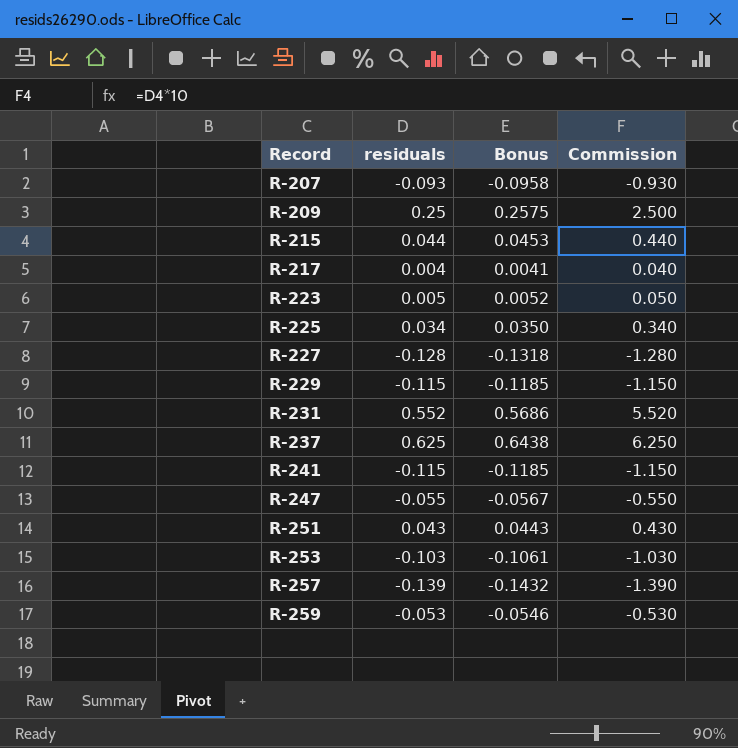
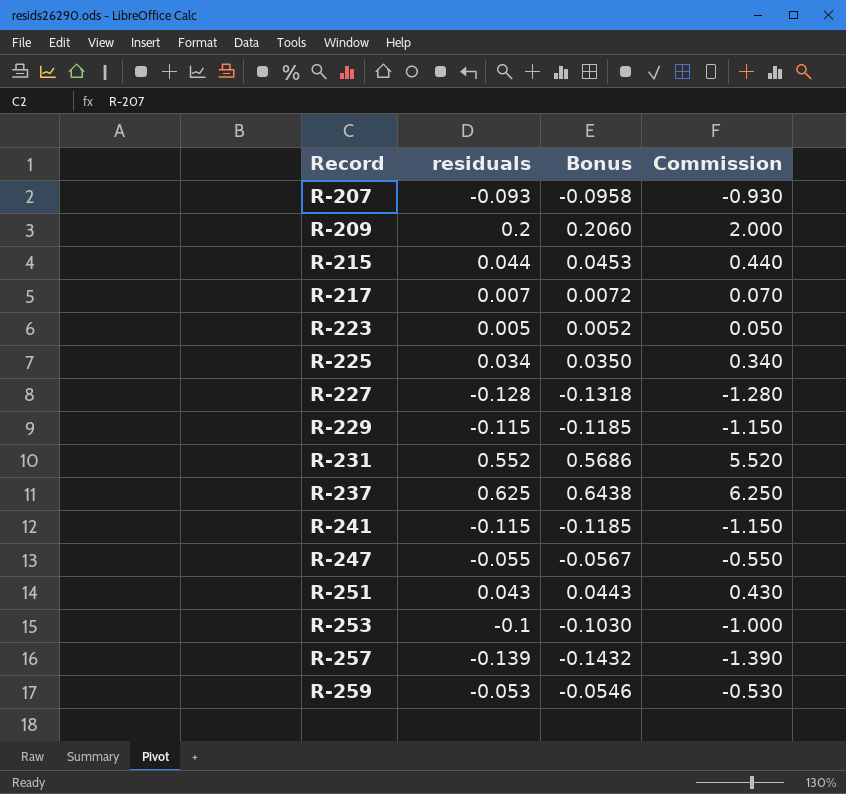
R-209 | residuals: 0.25 -> 0.2
R-209 | Bonus: 0.2575 -> 0.2060
R-209 | Commission: 2.500 -> 2.000
R-217 | residuals: 0.004 -> 0.007
R-217 | Bonus: 0.0041 -> 0.0072
R-217 | Commission: 0.040 -> 0.070
R-253 | residuals: -0.103 -> -0.1
R-253 | Bonus: -0.1061 -> -0.1030
R-253 | Commission: -1.030 -> -1.000

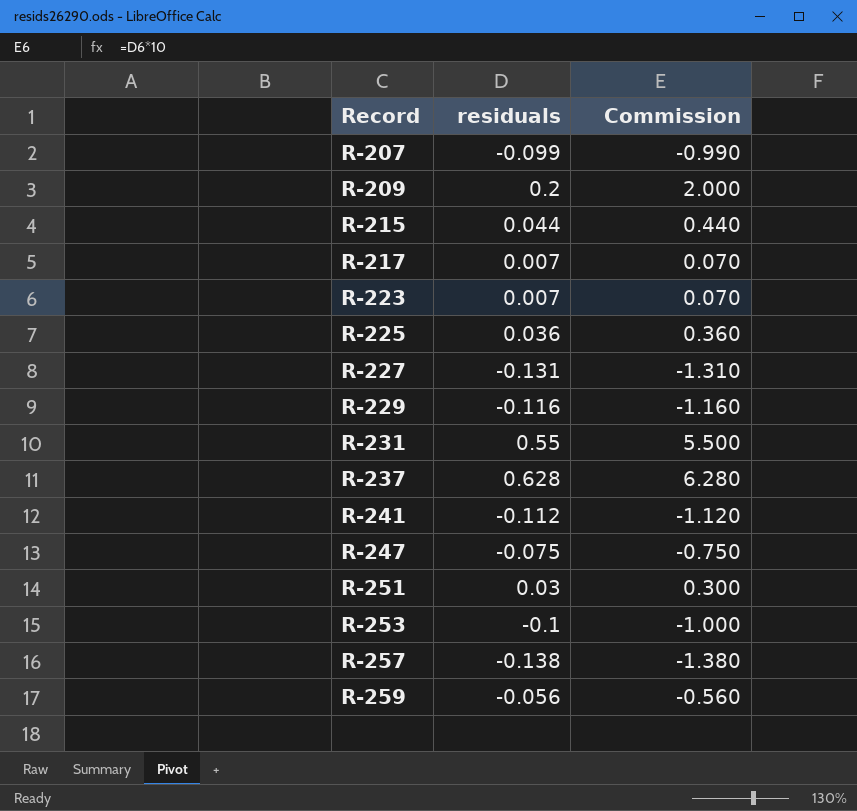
column Bonus | formula: [residuals] * 1.03 -> none
R-207 | residuals: -0.093 -> -0.099
R-207 | Commission: -0.930 -> -0.990
R-223 | residuals: 0.005 -> 0.007
R-223 | Commission: 0.050 -> 0.070
R-225 | residuals: 0.034 -> 0.036
R-225 | Commission: 0.340 -> 0.360
R-227 | residuals: -0.128 -> -0.131
R-227 | Commission: -1.280 -> -1.310
R-229 | residuals: -0.115 -> -0.116
R-229 | Commission: -1.150 -> -1.160
R-231 | residuals: 0.552 -> 0.55
R-231 | Commission: 5.520 -> 5.500
R-237 | residuals: 0.625 -> 0.628
R-237 | Commission: 6.250 -> 6.280
R-241 | residuals: -0.115 -> -0.112
R-241 | Commission: -1.150 -> -1.120
R-247 | residuals: -0.055 -> -0.075
R-247 | Commission: -0.550 -> -0.750
R-251 | residuals: 0.043 -> 0.03
R-251 | Commission: 0.430 -> 0.300
R-257 | residuals: -0.139 -> -0.138
R-257 | Commission: -1.390 -> -1.380
R-259 | residuals: -0.053 -> -0.056
R-259 | Commission: -0.530 -> -0.560

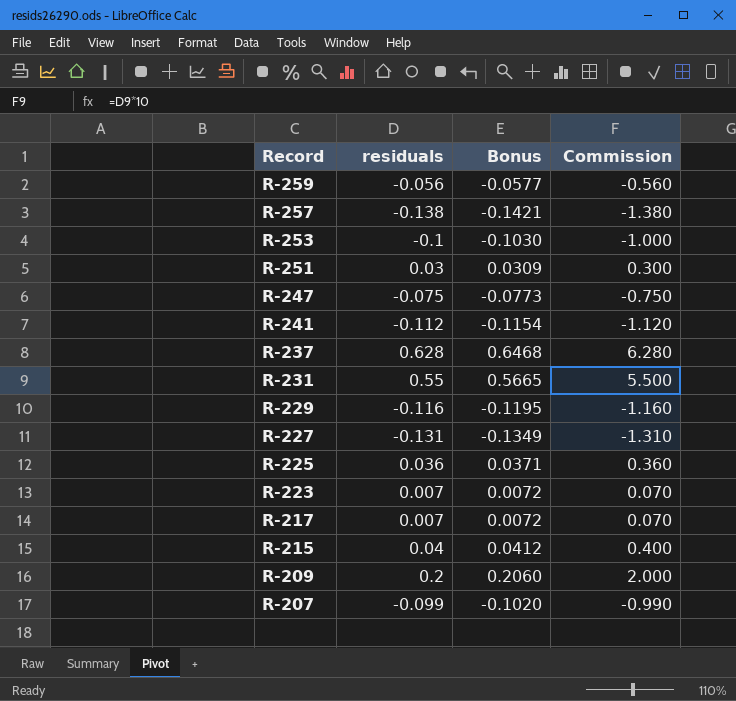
row order: Record ascending -> Record descending
column Bonus | formula: none -> [residuals] * 1.03
R-215 | residuals: 0.044 -> 0.04
R-215 | Commission: 0.440 -> 0.400

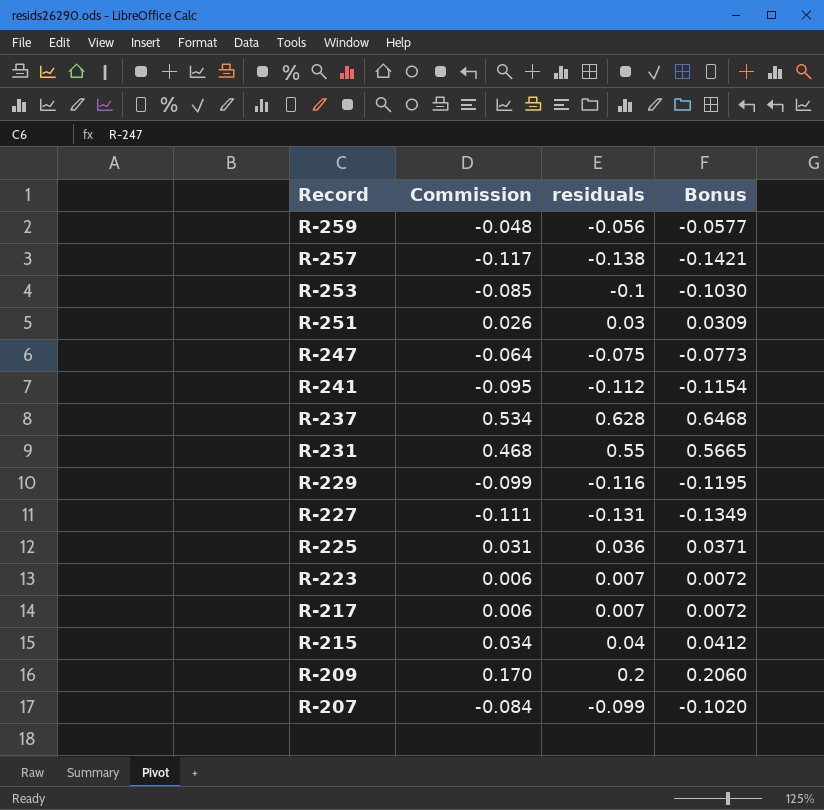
column Commission | formula: [residuals] * 10 -> [residuals] * 0.85
column Commission | position: 4 -> 2

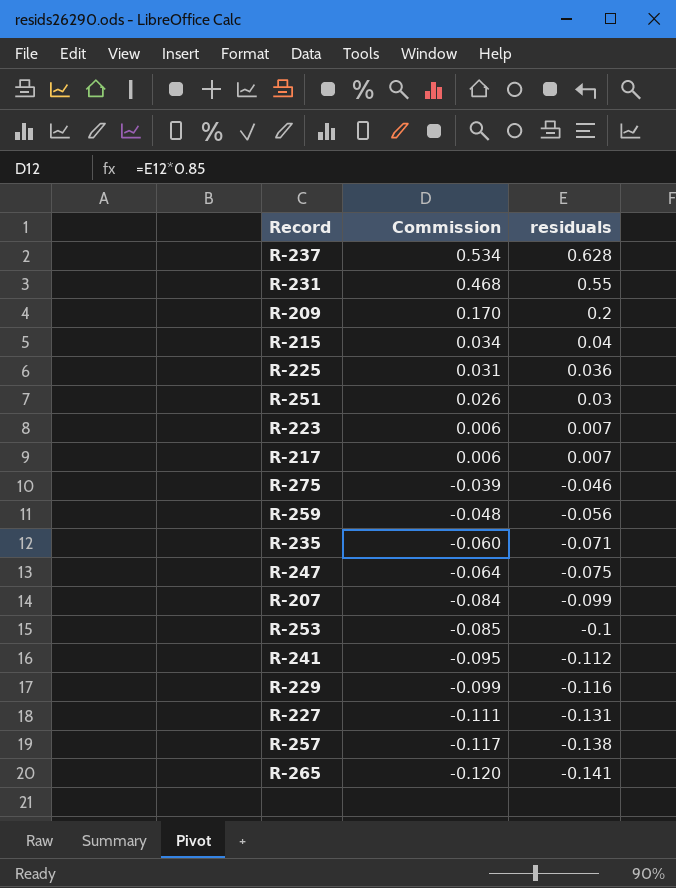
row order: Record descending -> Commission descending
column Bonus | formula: [residuals] * 1.03 -> none
row R-275: none -> -0.039 | -0.046
row R-235: none -> -0.060 | -0.071
row R-265: none -> -0.120 | -0.141

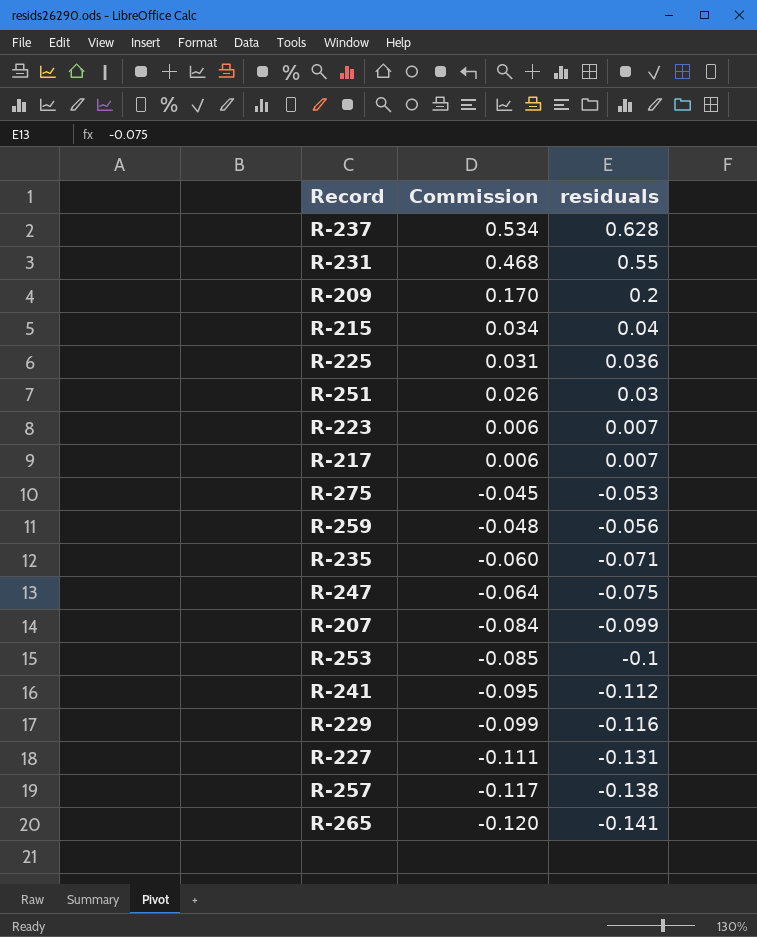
R-275 | Commission: -0.039 -> -0.045
R-275 | residuals: -0.046 -> -0.053

